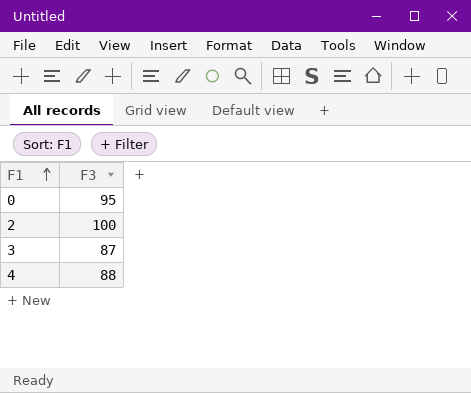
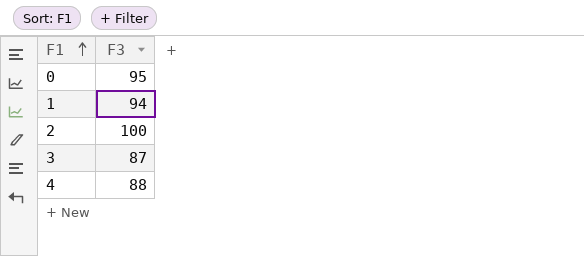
row 1: none -> 94

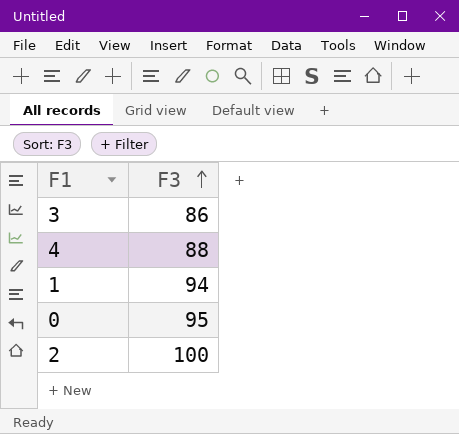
row order: F1 ascending -> F3 ascending
3 | F3: 87 -> 86

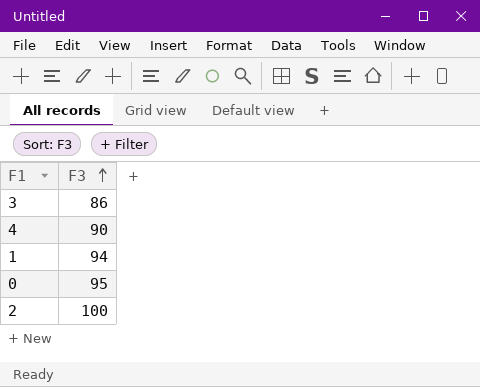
4 | F3: 88 -> 90

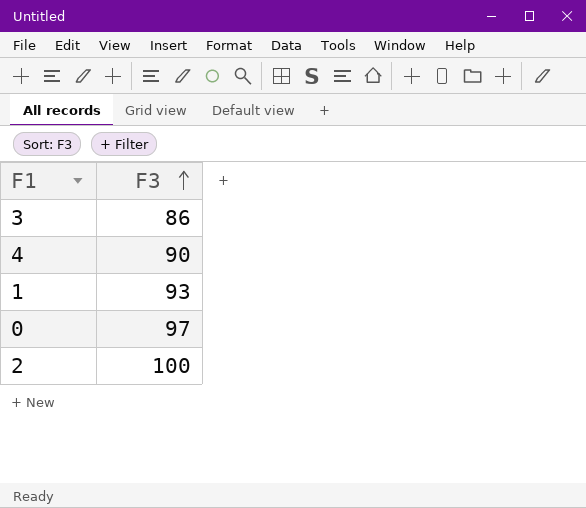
1 | F3: 94 -> 93
0 | F3: 95 -> 97

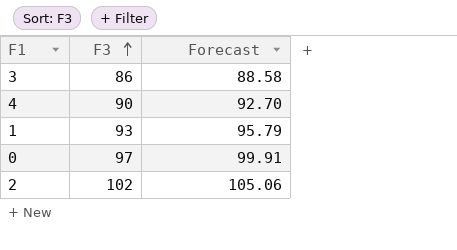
column Forecast | formula: none -> [F3] * 1.03
2 | F3: 100 -> 102

